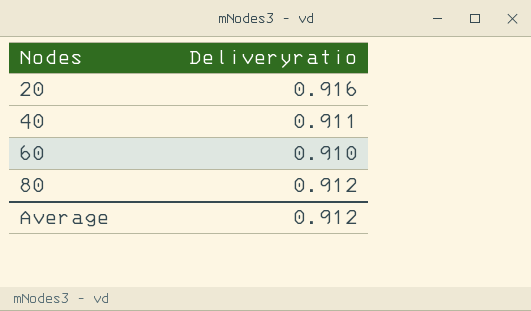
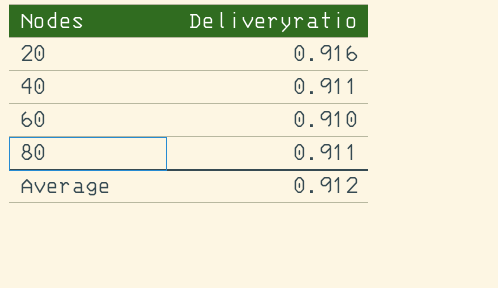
80 | Deliveryratio: 0.912 -> 0.911

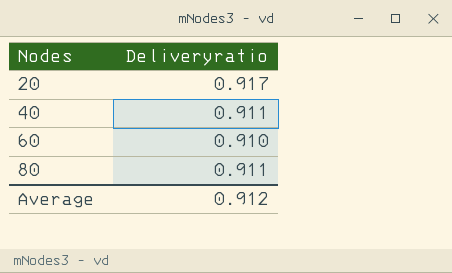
20 | Deliveryratio: 0.916 -> 0.917

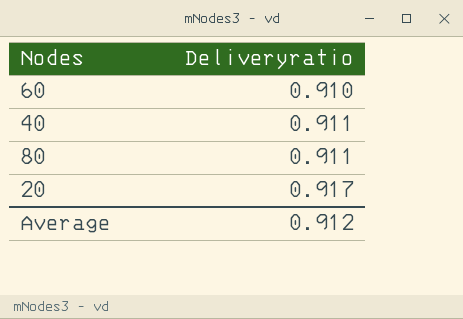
row order: Nodes ascending -> Deliveryratio ascending

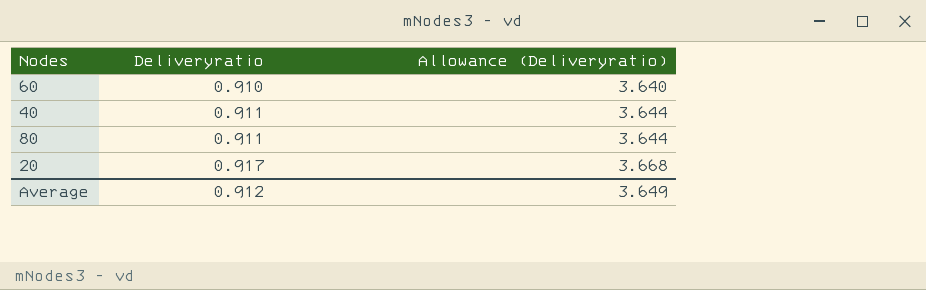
column Allowance (Deliveryratio) | formula: none -> [Deliveryratio] * 4

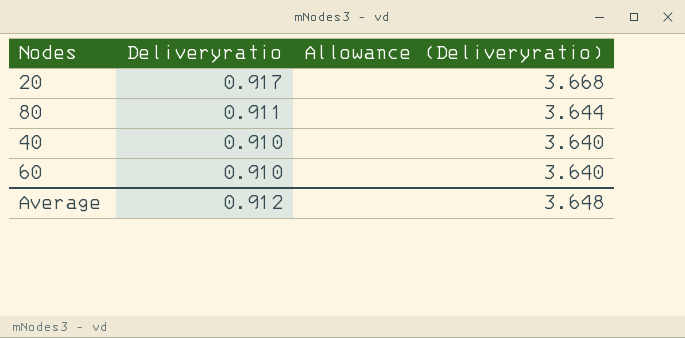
row order: Deliveryratio ascending -> Deliveryratio descending
40 | Deliveryratio: 0.911 -> 0.910
40 | Allowance (Deliveryratio): 3.644 -> 3.640
Average | Allowance (Deliveryratio): 3.649 -> 3.648

